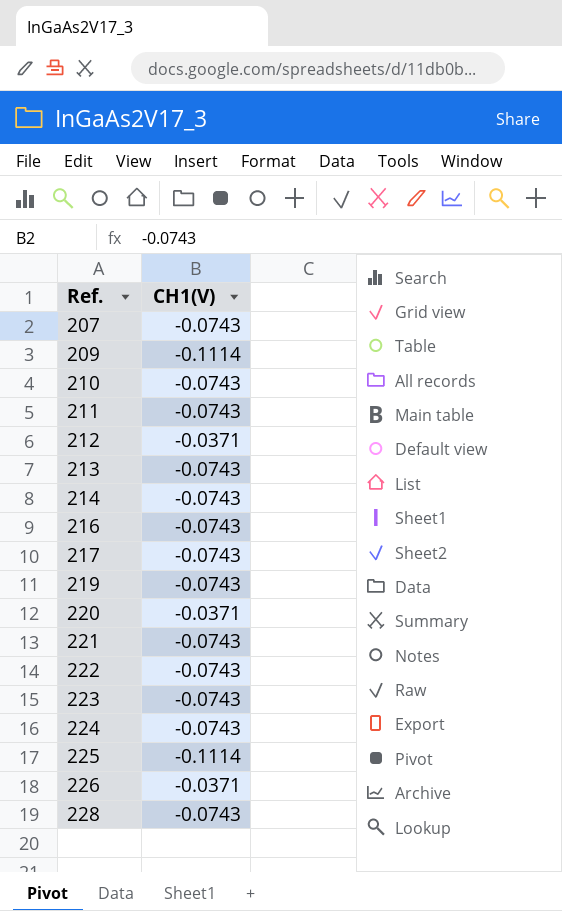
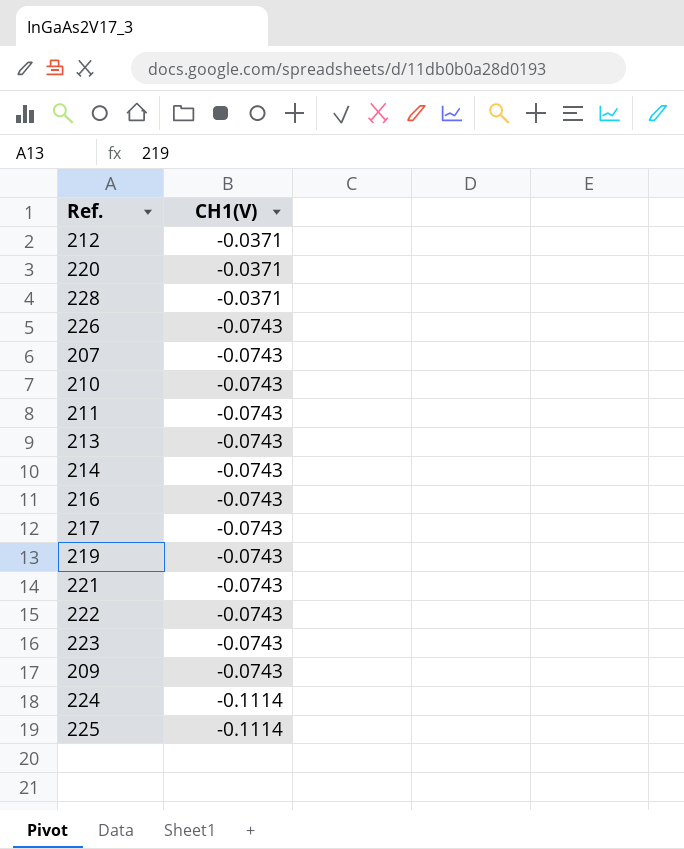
row order: Ref. ascending -> CH1(V) descending
228 | CH1(V): -0.0743 -> -0.0371
226 | CH1(V): -0.0371 -> -0.0743
209 | CH1(V): -0.1114 -> -0.0743
224 | CH1(V): -0.0743 -> -0.1114

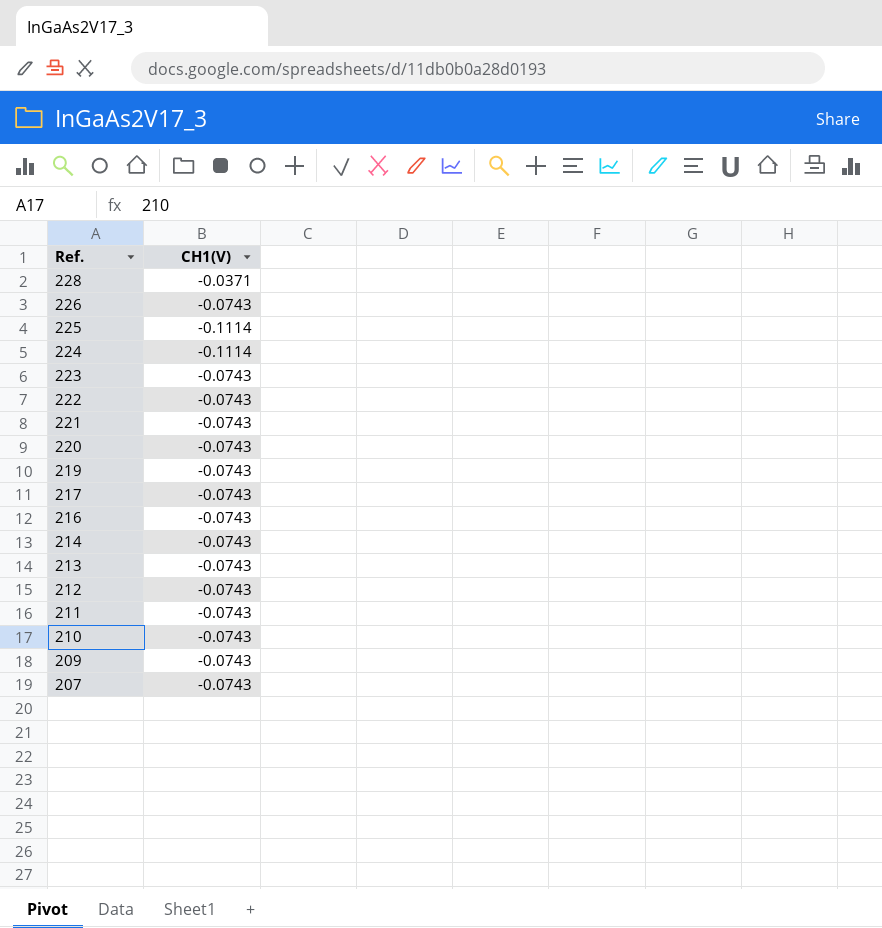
row order: CH1(V) descending -> Ref. descending
220 | CH1(V): -0.0371 -> -0.0743
212 | CH1(V): -0.0371 -> -0.0743

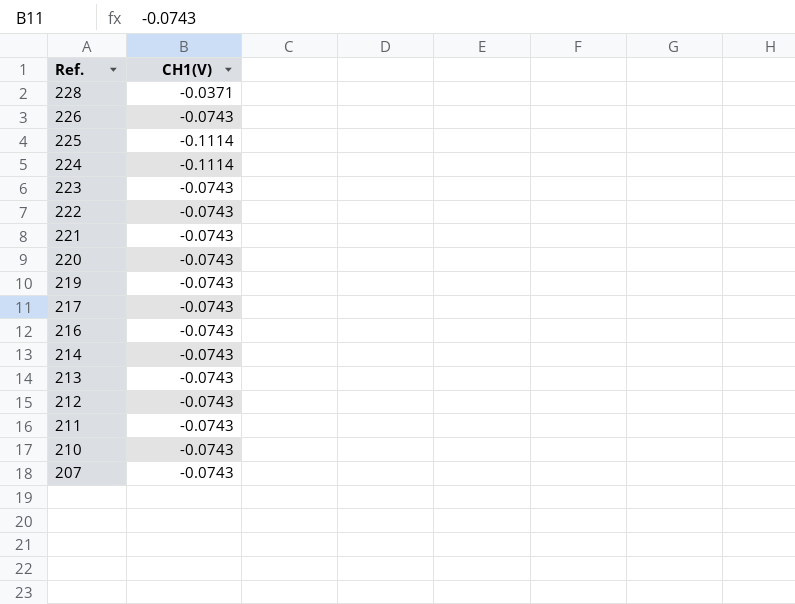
row 209: -0.0743 -> none

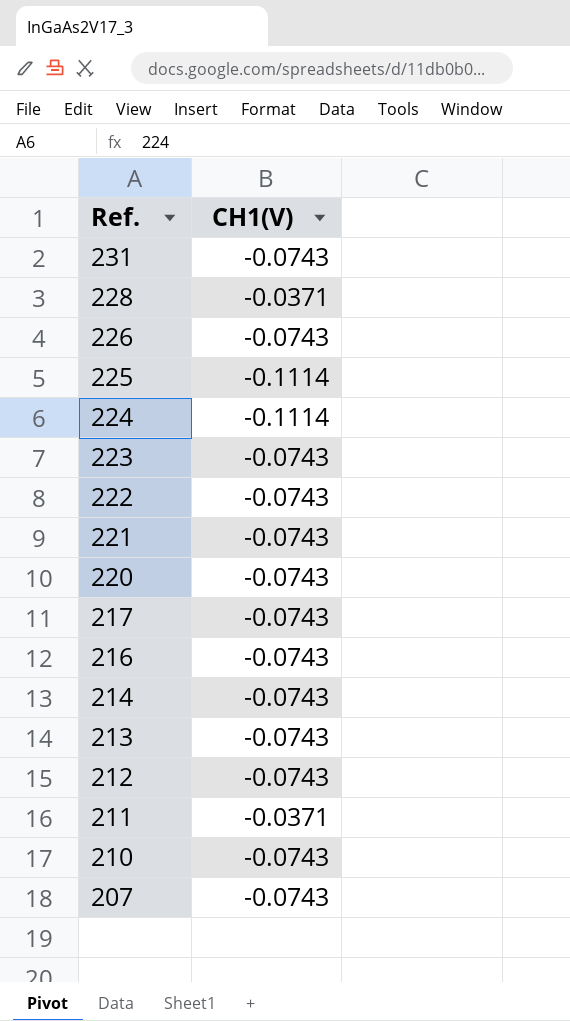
row 219: -0.0743 -> none
row 231: none -> -0.0743
211 | CH1(V): -0.0743 -> -0.0371

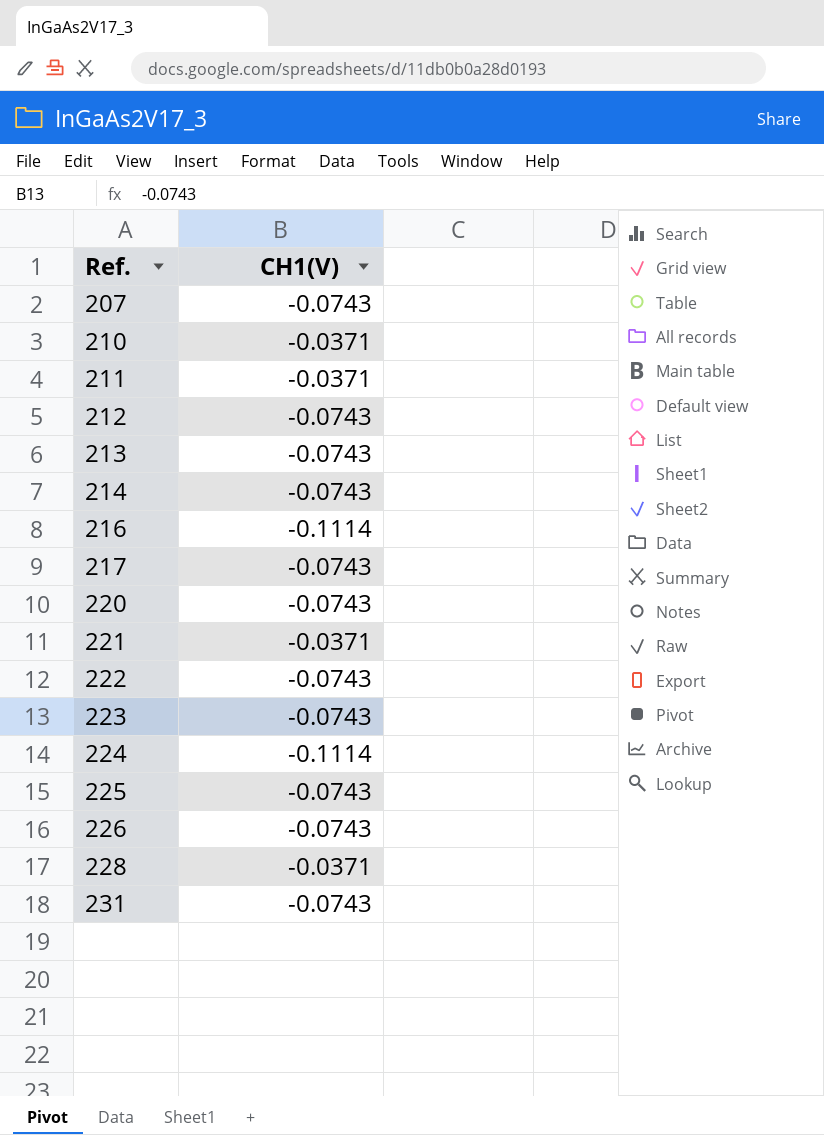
row order: Ref. descending -> Ref. ascending
210 | CH1(V): -0.0743 -> -0.0371
216 | CH1(V): -0.0743 -> -0.1114
221 | CH1(V): -0.0743 -> -0.0371
225 | CH1(V): -0.1114 -> -0.0743

